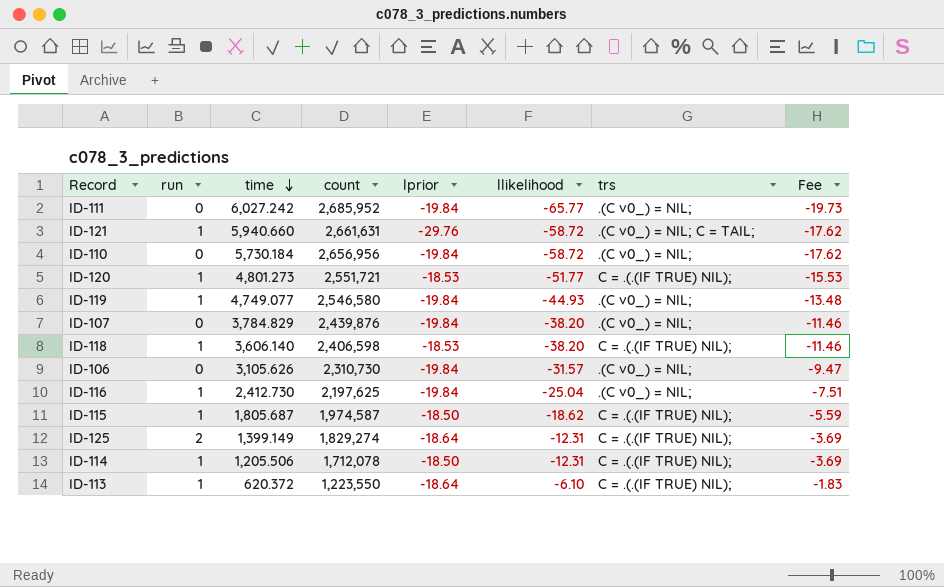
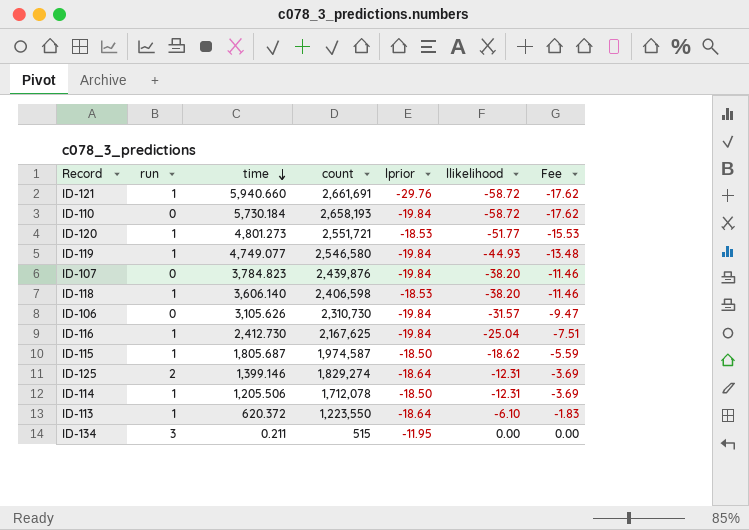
column trs | position: 7 -> none
row ID-111: 0 | 6,027.242 | 2,685,952 | -19.84 | -65.77 | .(C v0_) = NIL; | -19.73 -> none
ID-121 | count: 2,661,631 -> 2,661,691
ID-110 | count: 2,656,956 -> 2,658,193
ID-107 | time: 3,784.829 -> 3,784.823
ID-116 | count: 2,197,625 -> 2,167,625
ID-125 | time: 1,399.149 -> 1,399.146
row ID-134: none -> 3 | 0.211 | 515 | -11.95 | 0.00 | 0.00

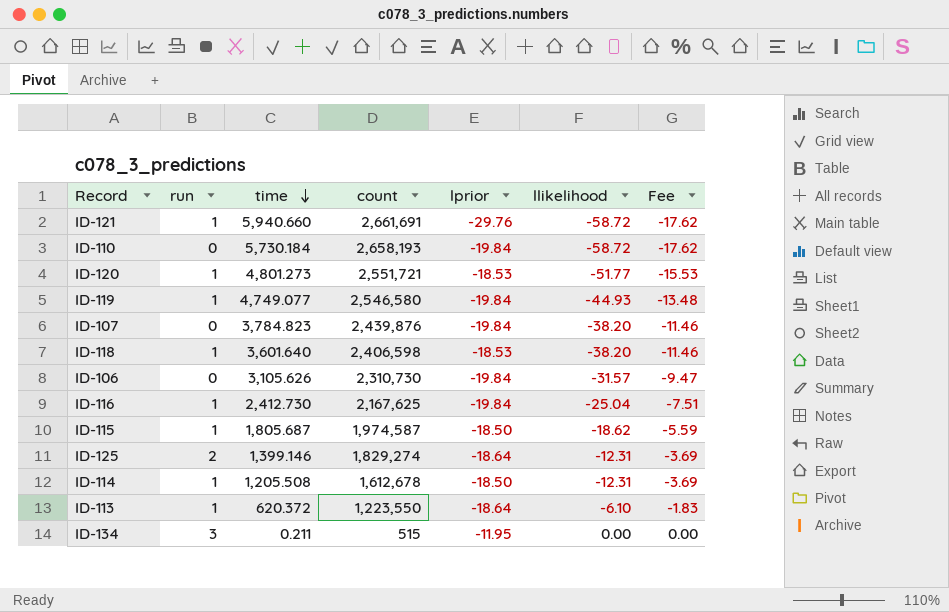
ID-118 | time: 3,606.140 -> 3,601.640
ID-114 | time: 1,205.506 -> 1,205.508
ID-114 | count: 1,712,078 -> 1,612,678

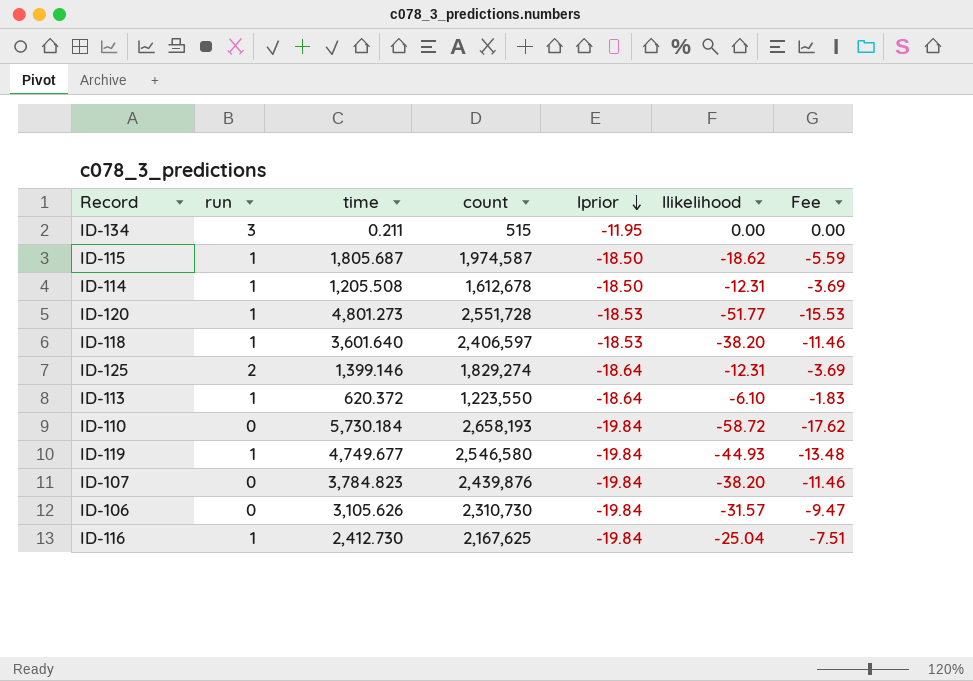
row order: time descending -> lprior descending
row ID-121: 1 | 5,940.660 | 2,661,691 | -29.76 | -58.72 | -17.62 -> none
ID-120 | count: 2,551,721 -> 2,551,728
ID-118 | count: 2,406,598 -> 2,406,597
ID-119 | time: 4,749.077 -> 4,749.677

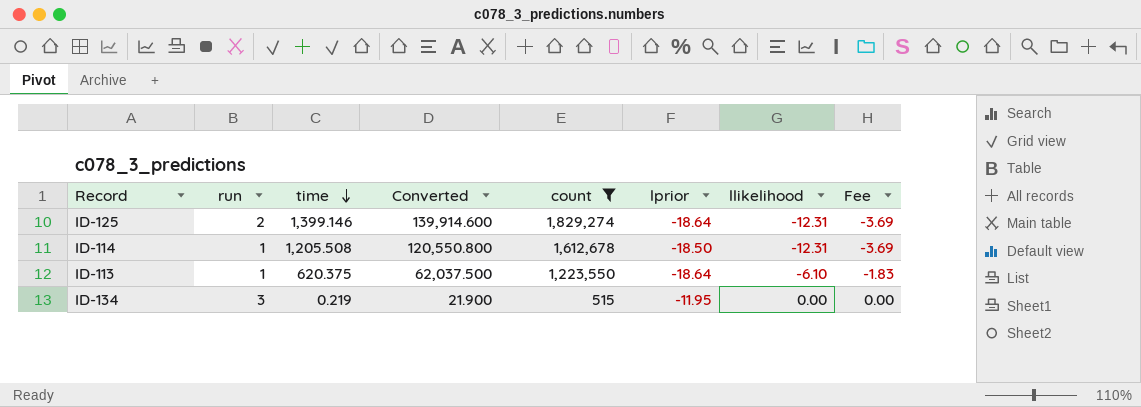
filter: none -> count <= 1,829,274
row order: lprior descending -> time descending
column Converted | formula: none -> [time] * 100
ID-113 | time: 620.372 -> 620.375
ID-134 | time: 0.211 -> 0.219

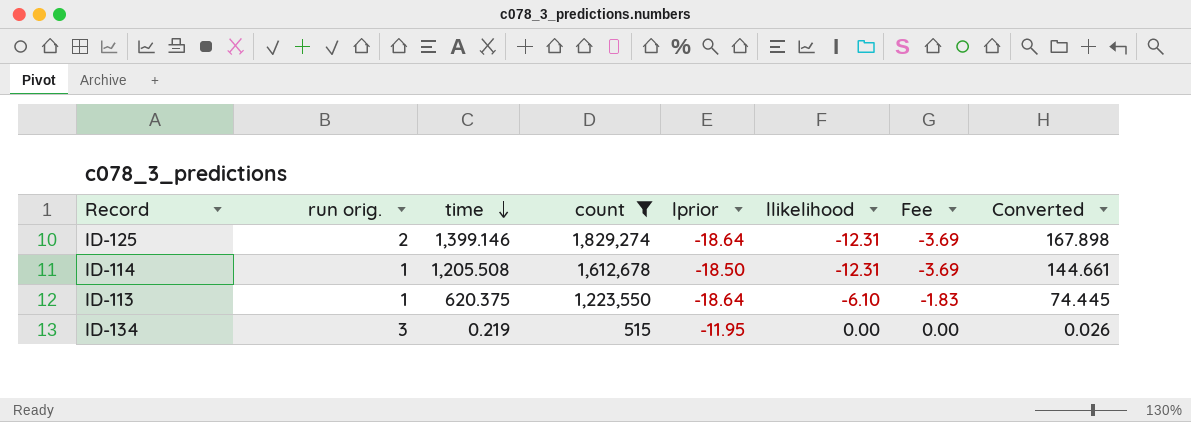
column name: run -> run orig.
column Converted | formula: [time] * 100 -> [time] * 0.12
column Converted | position: 4 -> 8

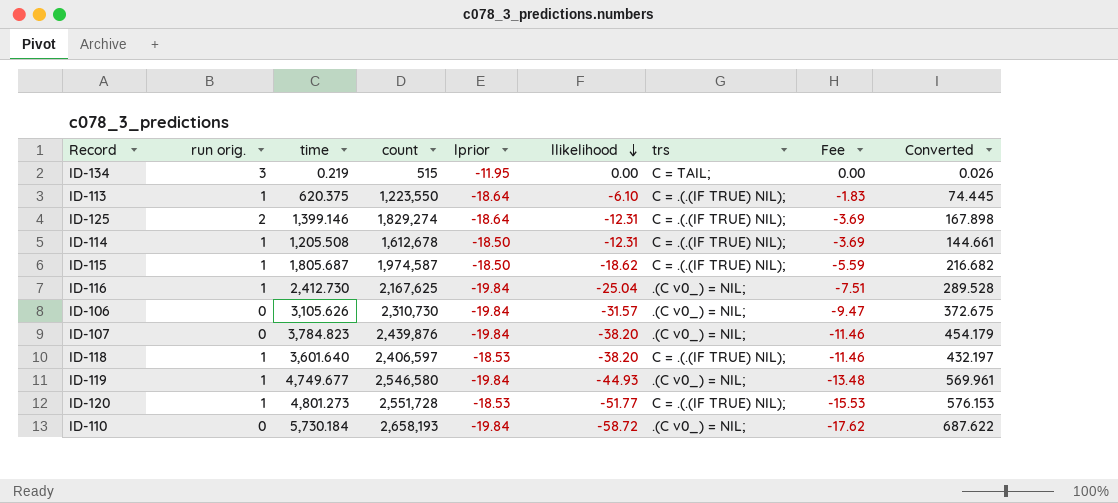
filter: count <= 1,829,274 -> none
row order: time descending -> llikelihood descending
column trs | position: none -> 7

